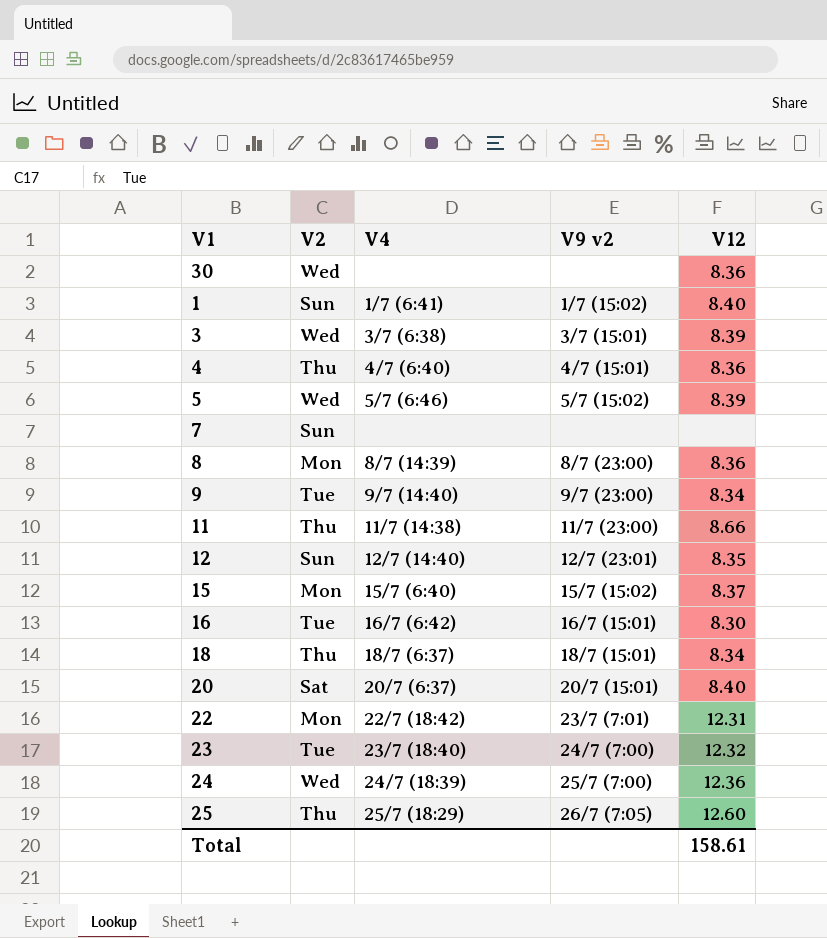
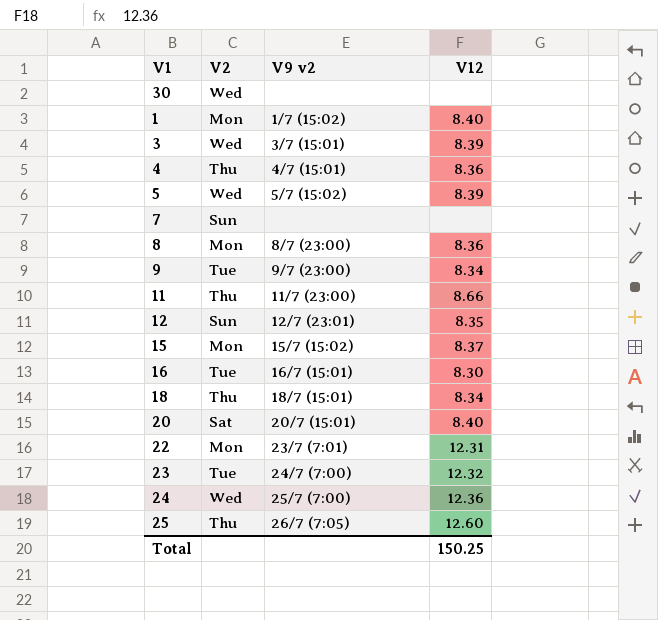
column V4 | position: 3 -> none
30 | V12: 8.36 -> none
1 | V2: Sun -> Mon
Total | V12: 158.61 -> 150.25

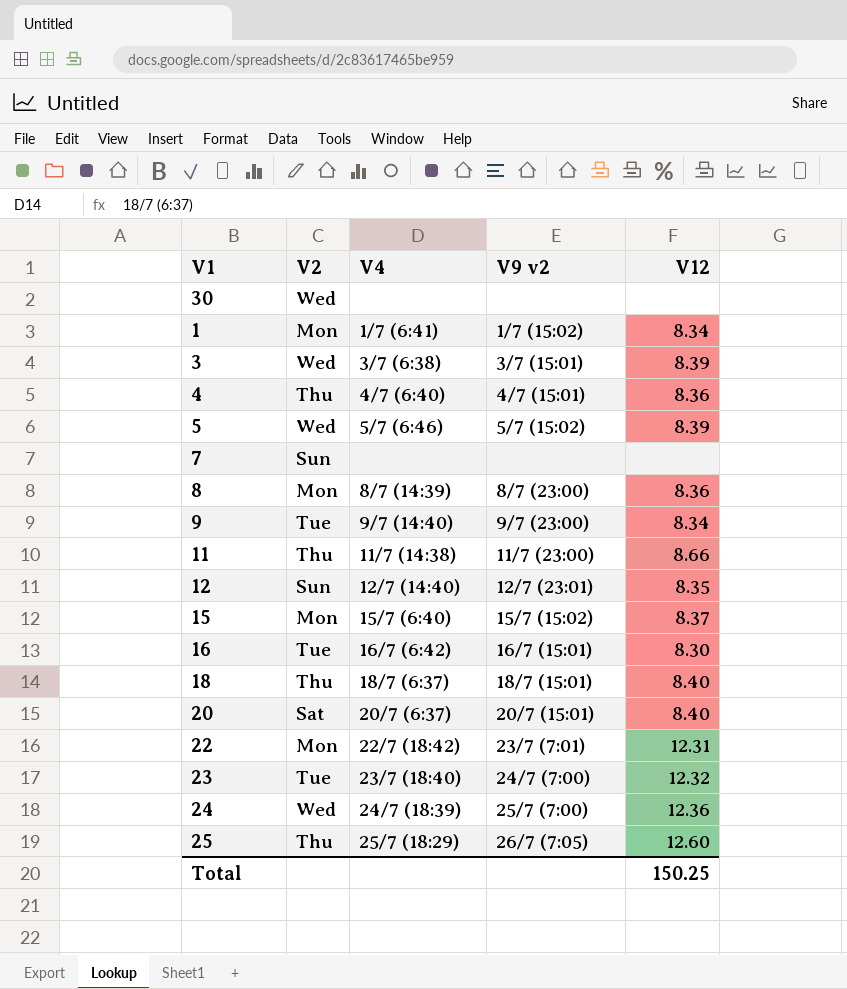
column V4 | position: none -> 3
1 | V12: 8.40 -> 8.34
18 | V12: 8.34 -> 8.40

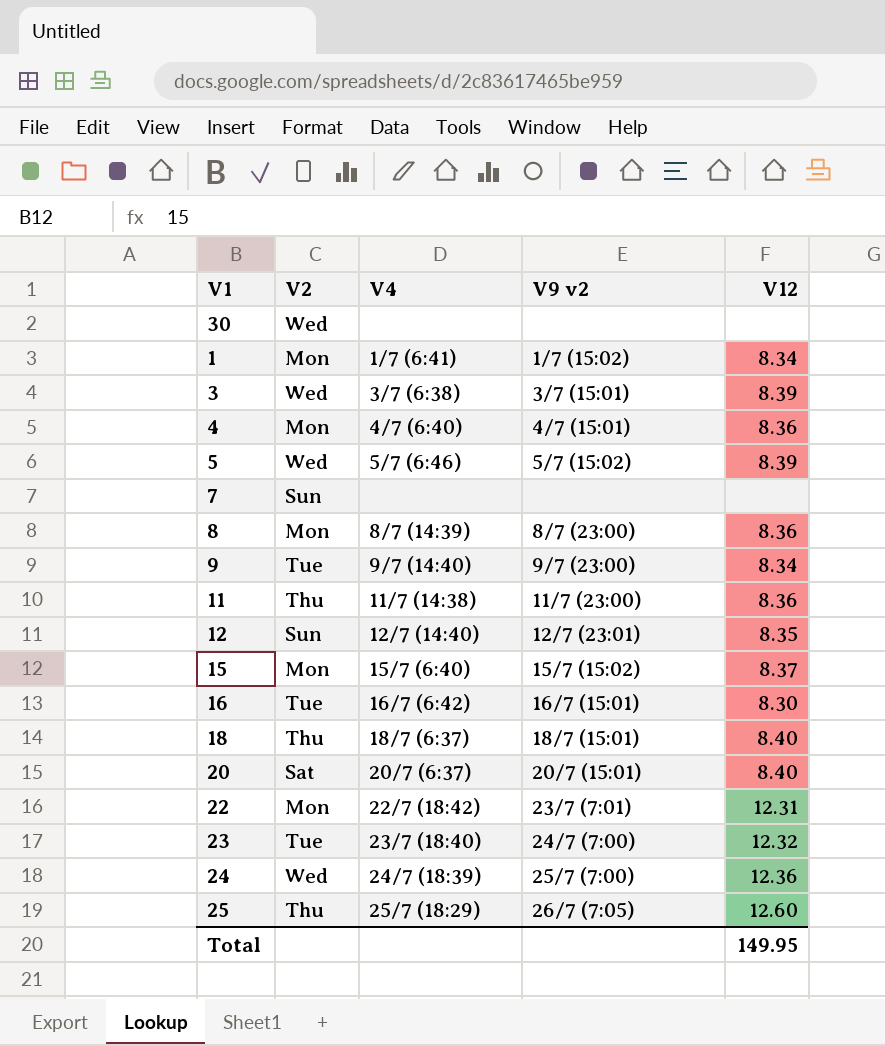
4 | V2: Thu -> Mon
11 | V12: 8.66 -> 8.36
Total | V12: 150.25 -> 149.95

